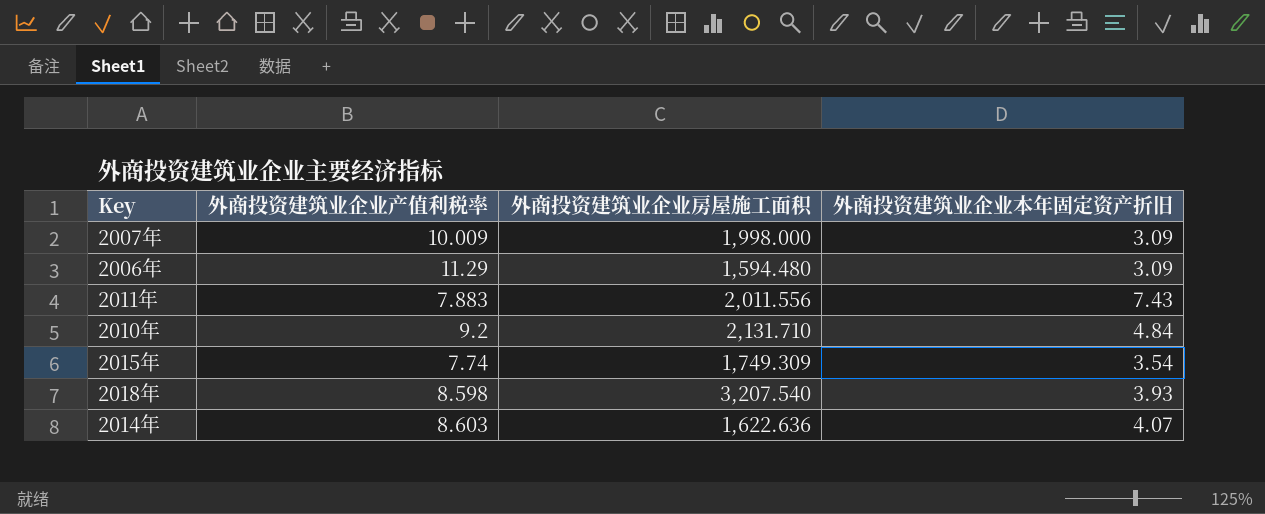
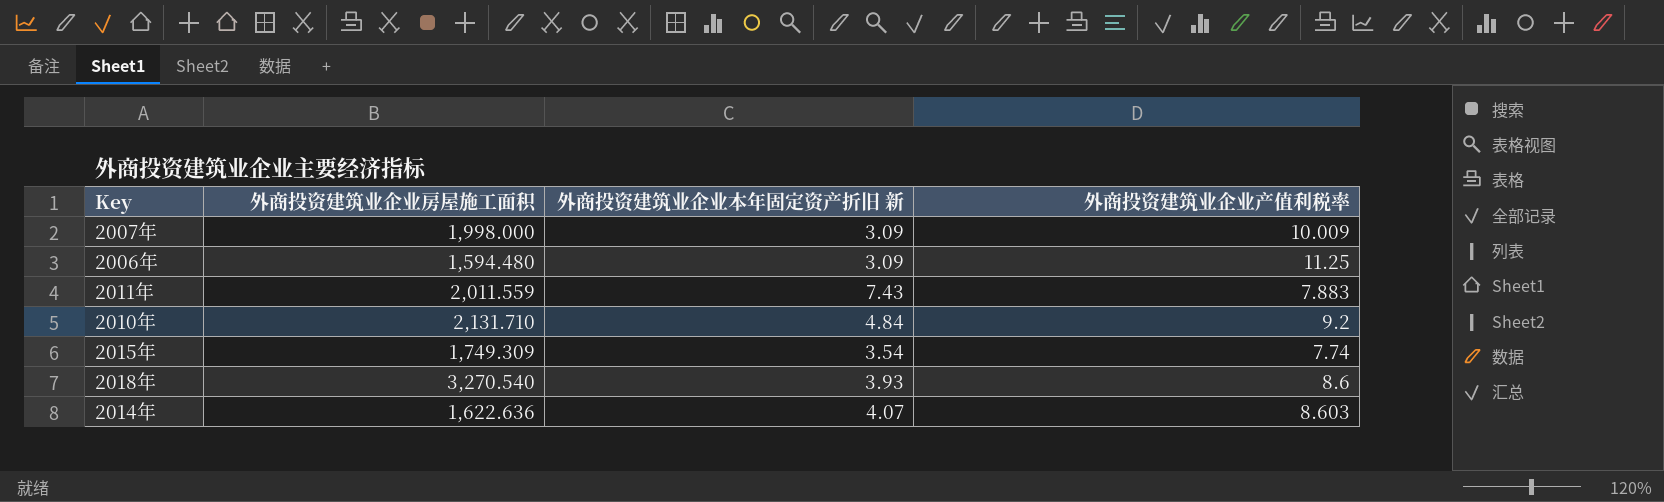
column name: 外商投资建筑业企业本年固定资产折旧 -> 外商投资建筑业企业本年固定资产折旧 新
column 外商投资建筑业企业产值利税率 | position: 2 -> 4
2006年 | 外商投资建筑业企业产值利税率: 11.29 -> 11.25
2011年 | 外商投资建筑业企业房屋施工面积: 2,011.556 -> 2,011.559
2018年 | 外商投资建筑业企业房屋施工面积: 3,207.540 -> 3,270.540
2018年 | 外商投资建筑业企业产值利税率: 8.598 -> 8.6

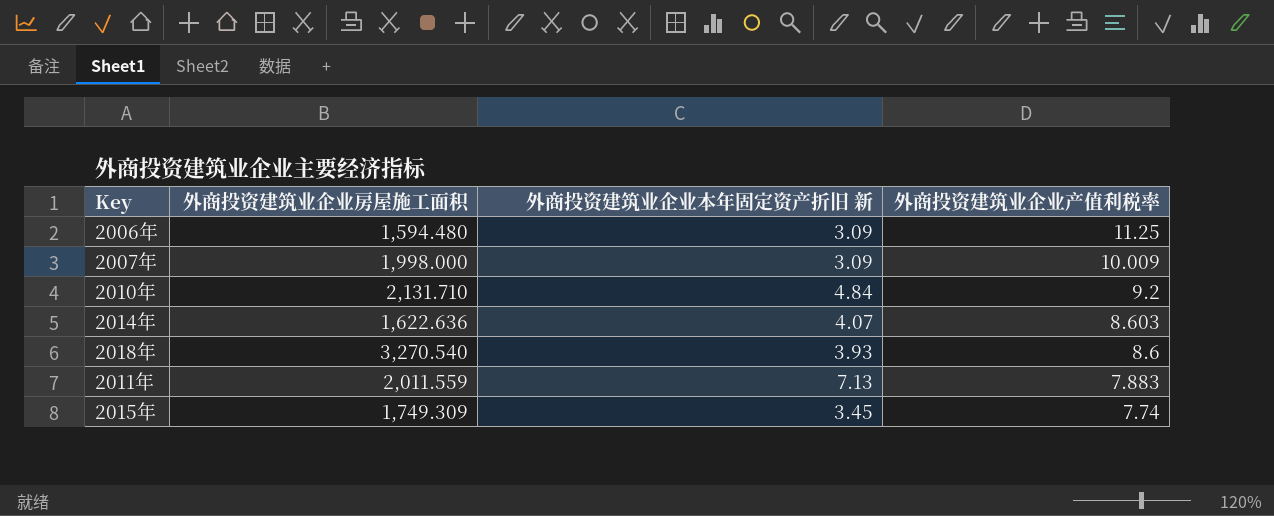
row order: none -> 外商投资建筑业企业产值利税率 descending
2011年 | 外商投资建筑业企业本年固定资产折旧 新: 7.43 -> 7.13
2015年 | 外商投资建筑业企业本年固定资产折旧 新: 3.54 -> 3.45

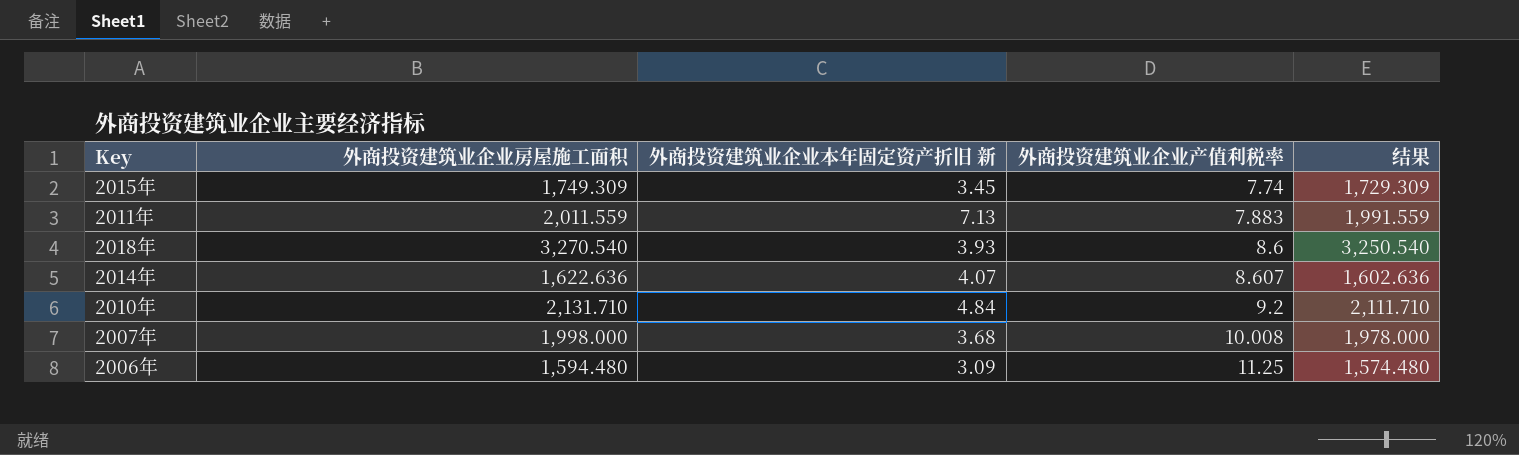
row order: 外商投资建筑业企业产值利税率 descending -> 外商投资建筑业企业产值利税率 ascending
column 结果 | formula: none -> [外商投资建筑业企业房屋施工面积] - 20
2014年 | 外商投资建筑业企业产值利税率: 8.603 -> 8.607
2007年 | 外商投资建筑业企业本年固定资产折旧 新: 3.09 -> 3.68
2007年 | 外商投资建筑业企业产值利税率: 10.009 -> 10.008

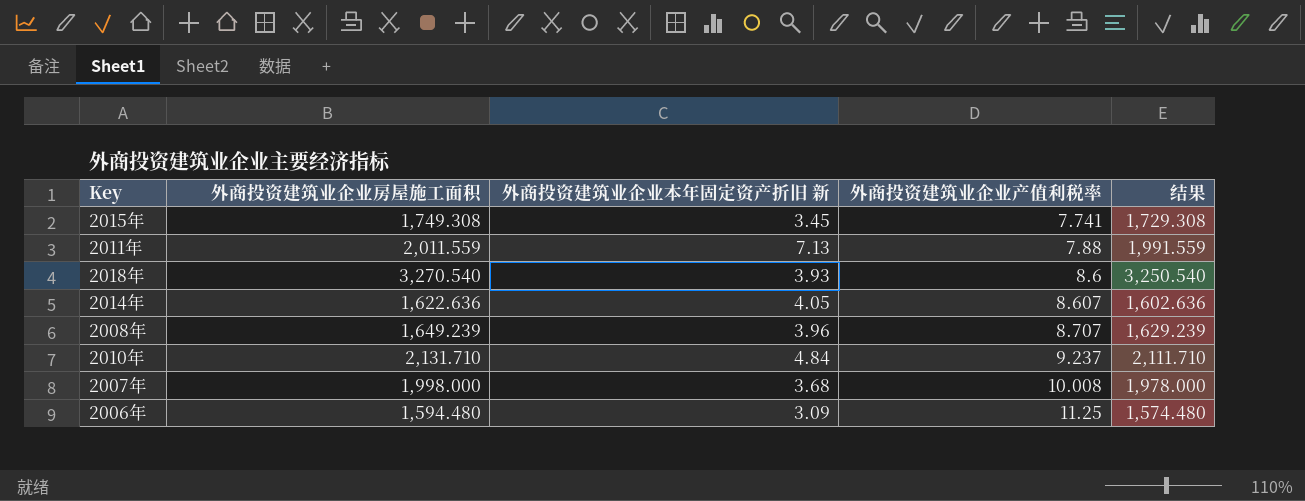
2015年 | 外商投资建筑业企业房屋施工面积: 1,749.309 -> 1,749.308
2015年 | 外商投资建筑业企业产值利税率: 7.74 -> 7.741
2015年 | 结果: 1,729.309 -> 1,729.308
2011年 | 外商投资建筑业企业产值利税率: 7.883 -> 7.88
2014年 | 外商投资建筑业企业本年固定资产折旧 新: 4.07 -> 4.05
row 2008年: none -> 1,649.239 | 3.96 | 8.707 | 1,629.239
2010年 | 外商投资建筑业企业产值利税率: 9.2 -> 9.237

